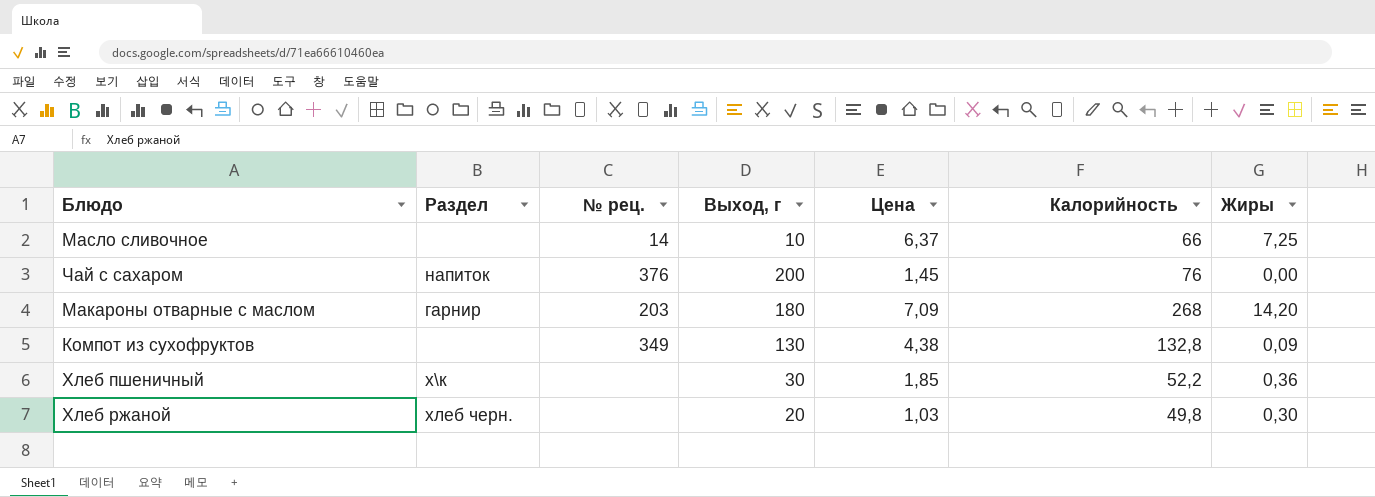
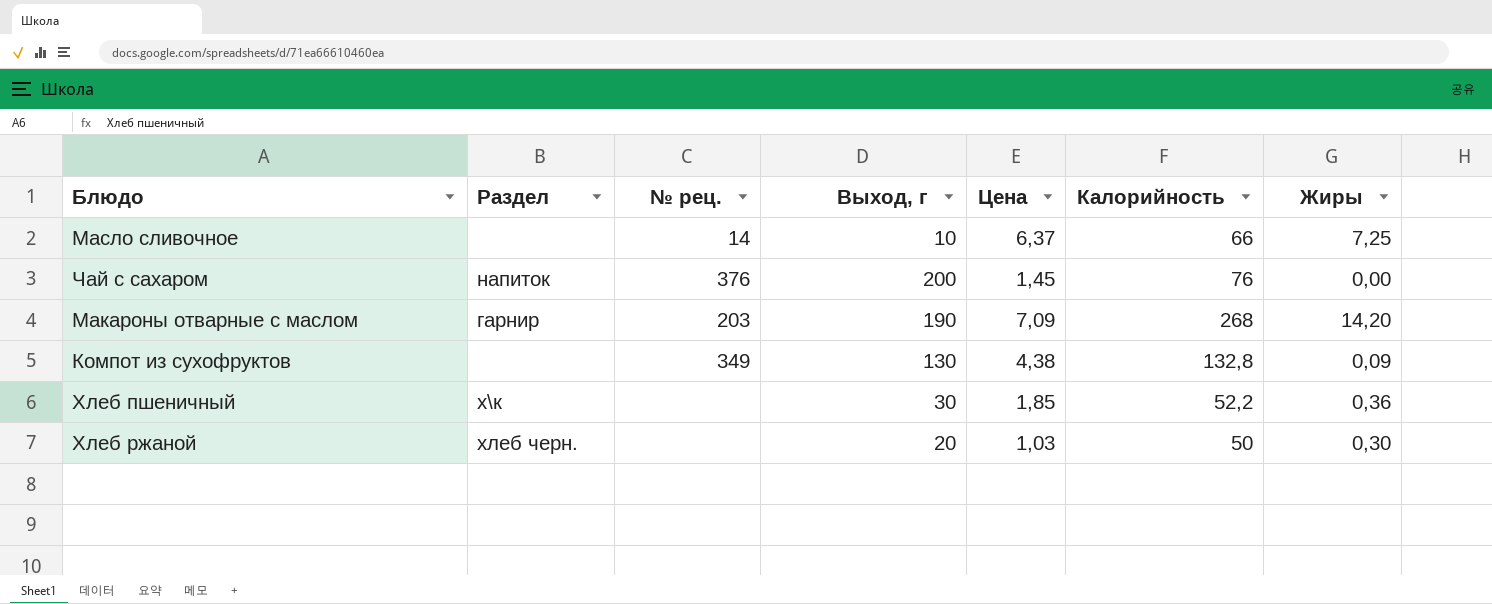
Макароны отварные с маслом | Выход, г: 180 -> 190
Хлеб ржаной | Калорийность: 49,8 -> 50

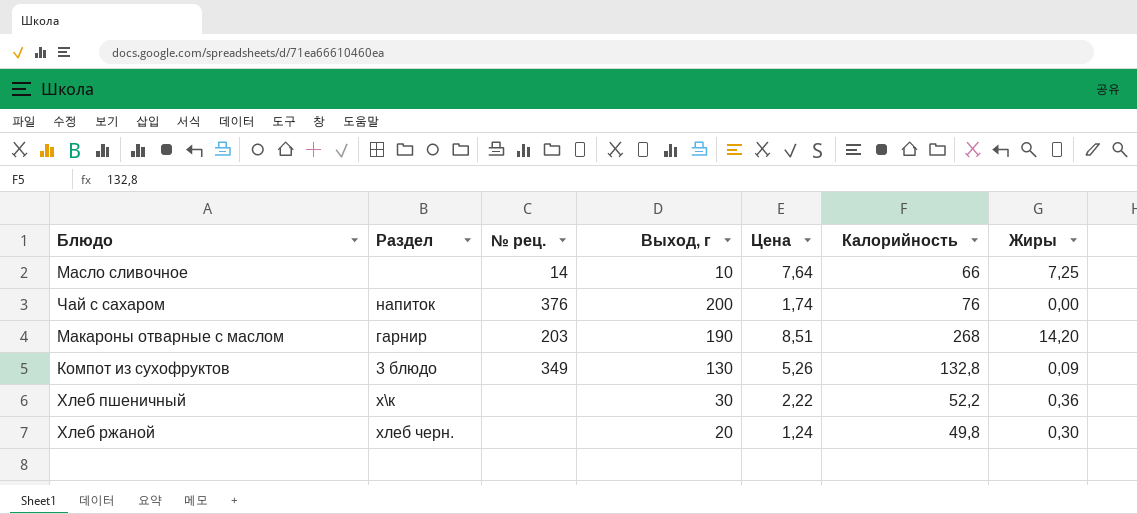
Масло сливочное | Цена: 6,37 -> 7,64
Чай с сахаром | Цена: 1,45 -> 1,74
Макароны отварные с маслом | Цена: 7,09 -> 8,51
Компот из сухофруктов | Раздел: none -> 3 блюдо
Компот из сухофруктов | Цена: 4,38 -> 5,26
Хлеб пшеничный | Цена: 1,85 -> 2,22
Хлеб ржаной | Цена: 1,03 -> 1,24
Хлеб ржаной | Калорийность: 50 -> 49,8

